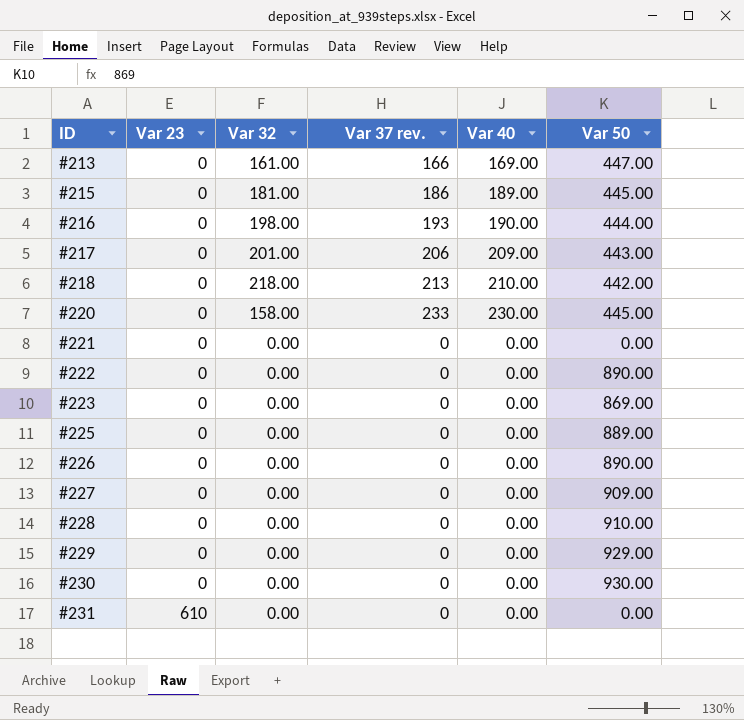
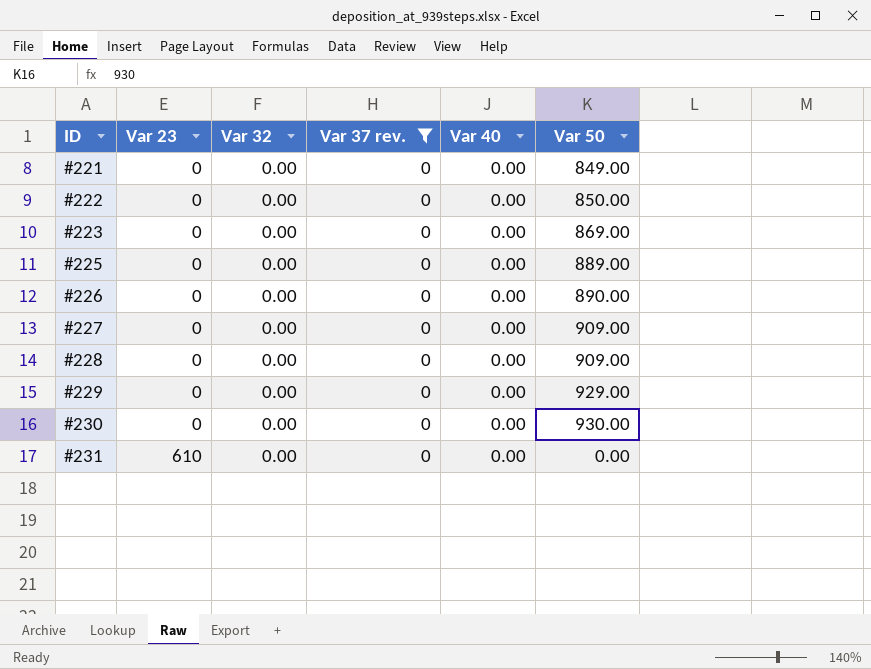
filter: none -> Var 37 rev. = 0
#221 | Var 50: 0.00 -> 849.00
#222 | Var 50: 890.00 -> 850.00
#228 | Var 50: 910.00 -> 909.00

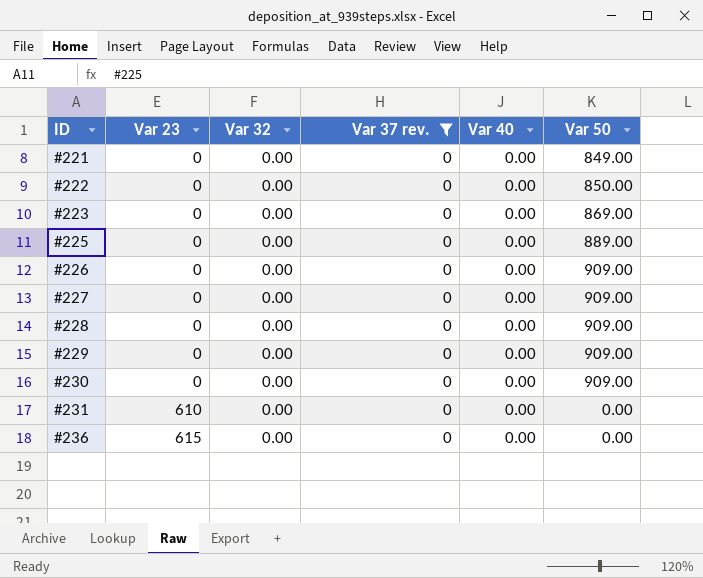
#226 | Var 50: 890.00 -> 909.00
#229 | Var 50: 929.00 -> 909.00
#230 | Var 50: 930.00 -> 909.00
row #236: none -> 615 | 0.00 | 0 | 0.00 | 0.00

